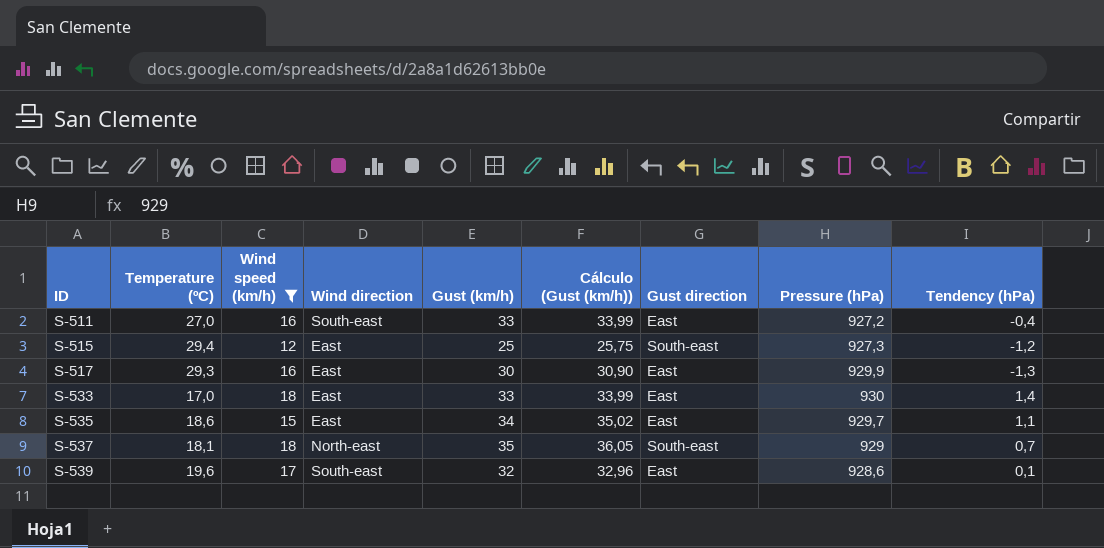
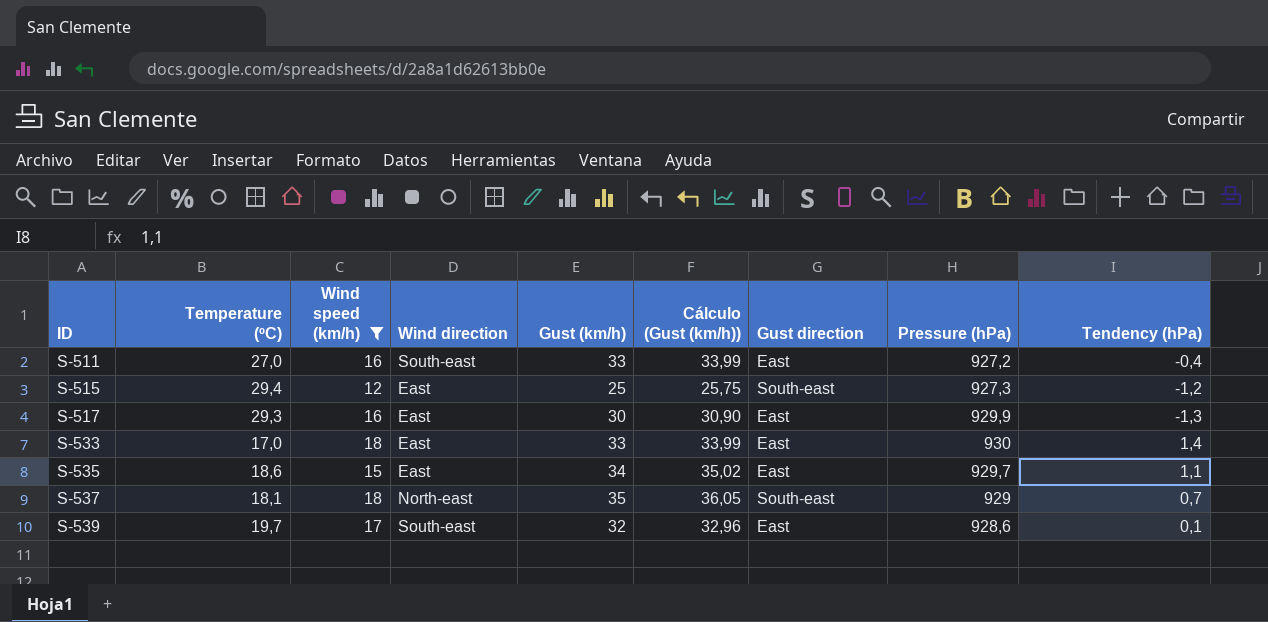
S-539 | Temperature (ºC): 19,6 -> 19,7

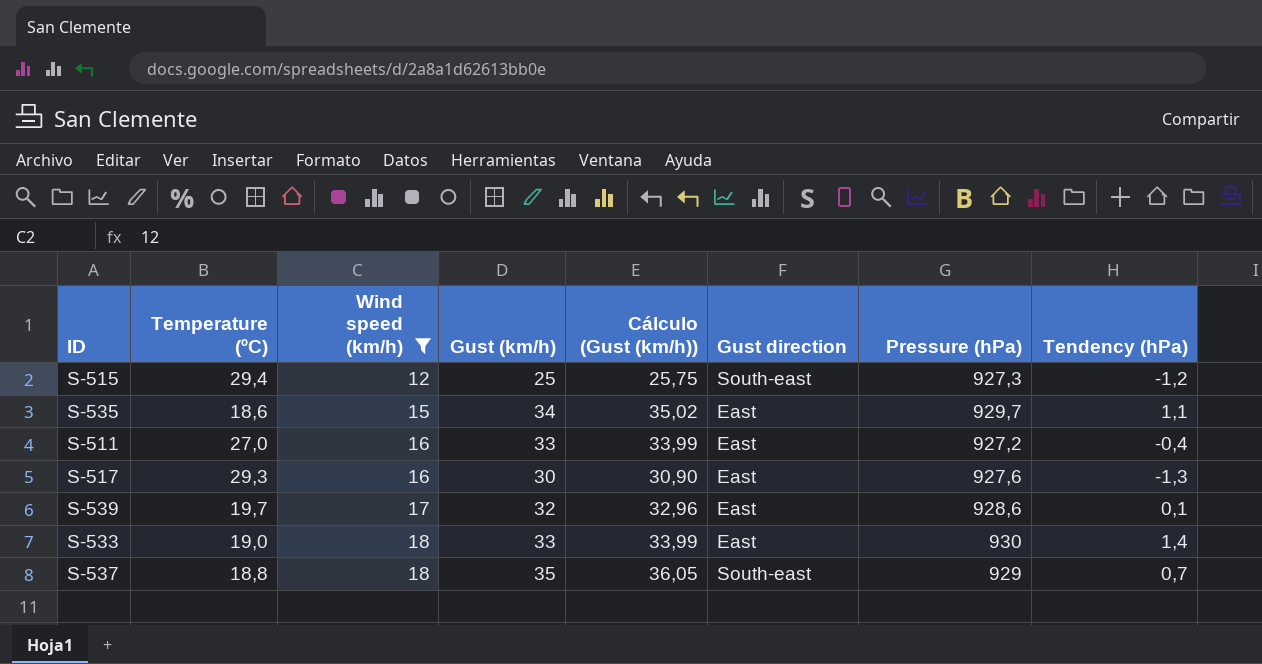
row order: ID ascending -> Wind speed (km/h) ascending
column Wind direction | position: 4 -> none
S-517 | Pressure (hPa): 929,9 -> 927,6
S-533 | Temperature (ºC): 17,0 -> 19,0
S-537 | Temperature (ºC): 18,1 -> 18,8

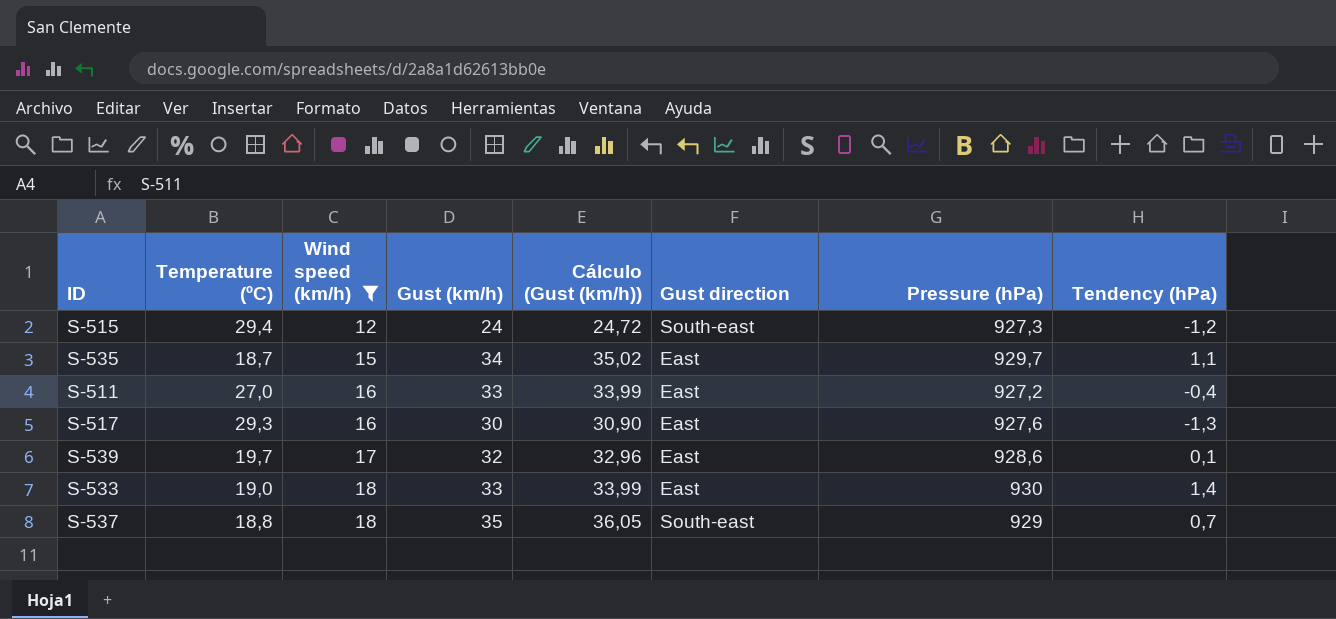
S-515 | Gust (km/h): 25 -> 24
S-515 | Cálculo (Gust (km/h)): 25,75 -> 24,72
S-535 | Temperature (ºC): 18,6 -> 18,7

